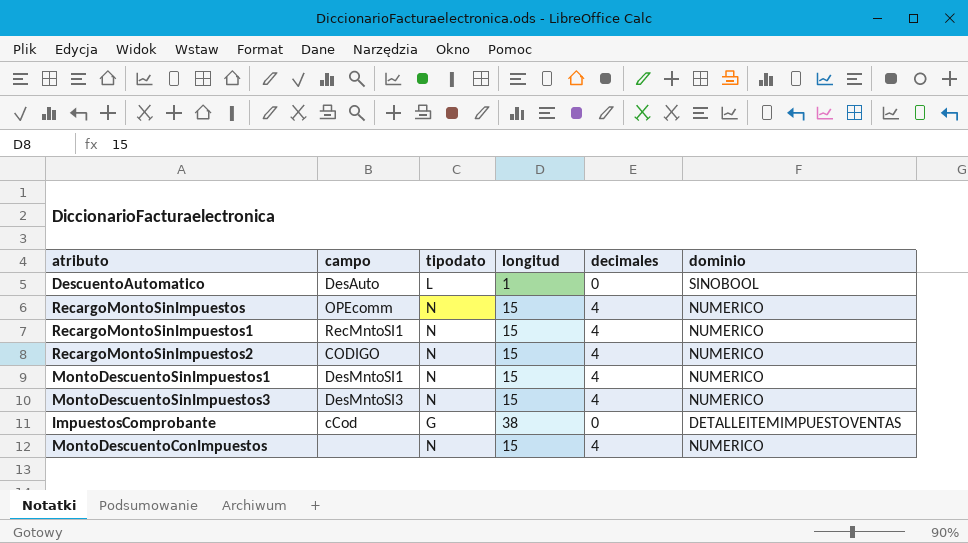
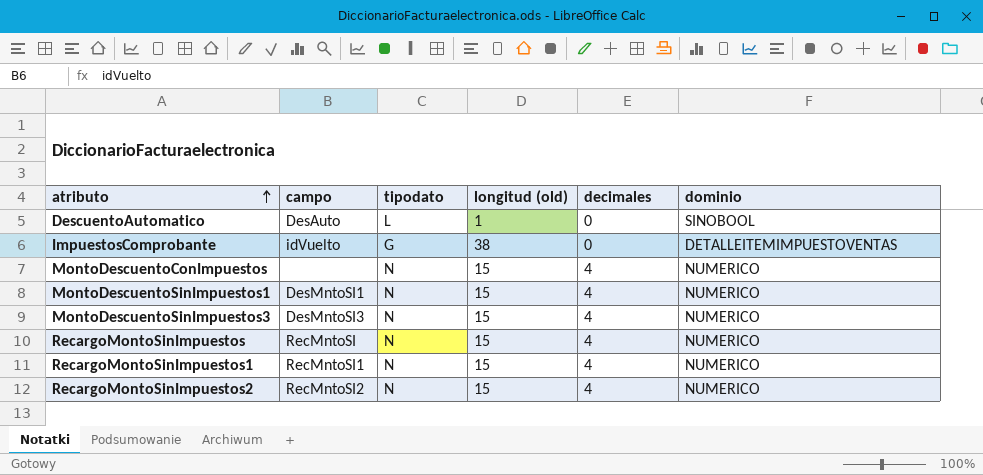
row order: none -> atributo ascending
column name: longitud -> longitud (old)
ImpuestosComprobante | campo: cCod -> idVuelto
RecargoMontoSinImpuestos | campo: OPEcomm -> RecMntoSI
RecargoMontoSinImpuestos2 | campo: CODIGO -> RecMntoSI2

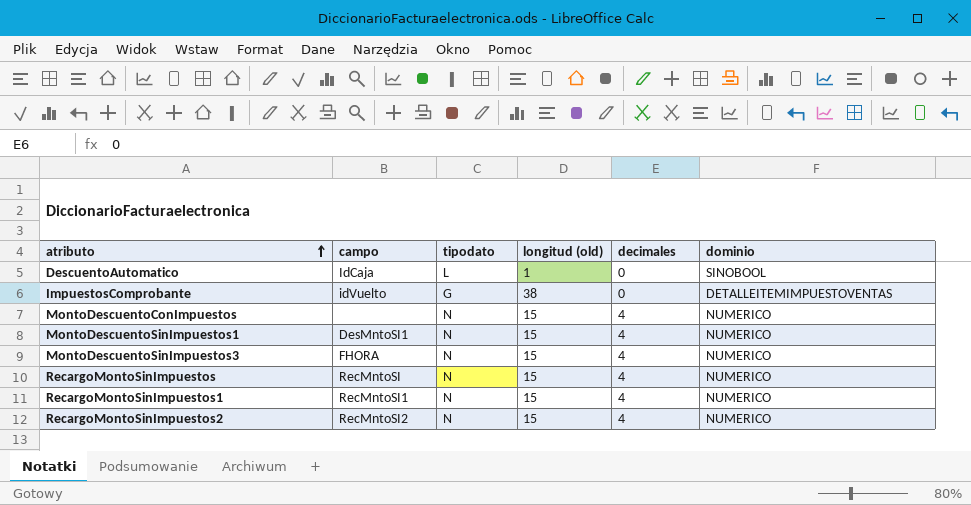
DescuentoAutomatico | campo: DesAuto -> IdCaja
MontoDescuentoSinImpuestos3 | campo: DesMntoSI3 -> FHORA

